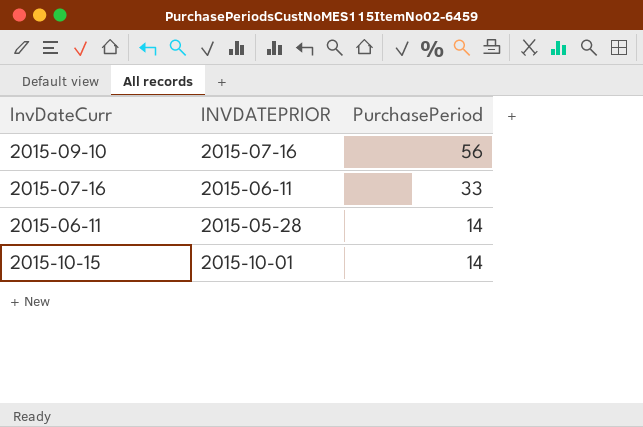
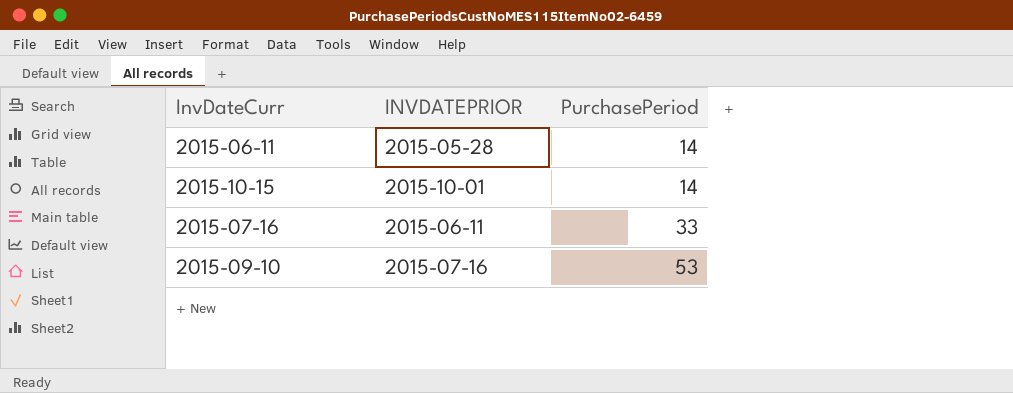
row order: PurchasePeriod descending -> PurchasePeriod ascending
2015-09-10 | PurchasePeriod: 56 -> 53

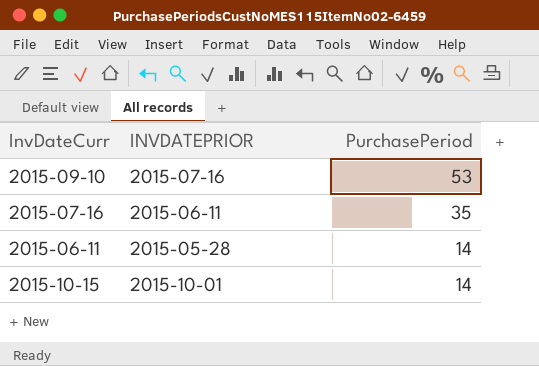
row order: PurchasePeriod ascending -> PurchasePeriod descending
2015-07-16 | PurchasePeriod: 33 -> 35

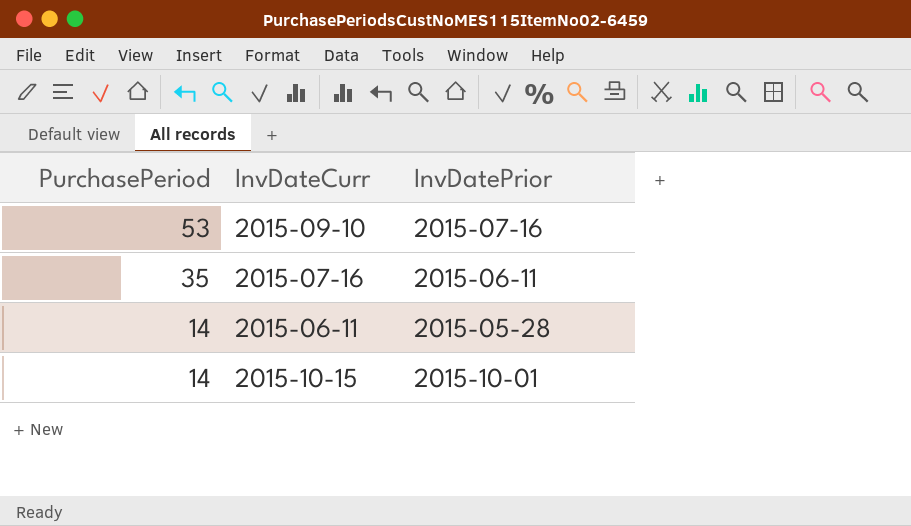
column PurchasePeriod | position: 3 -> 1
column name: INVDATEPRIOR -> InvDatePrior

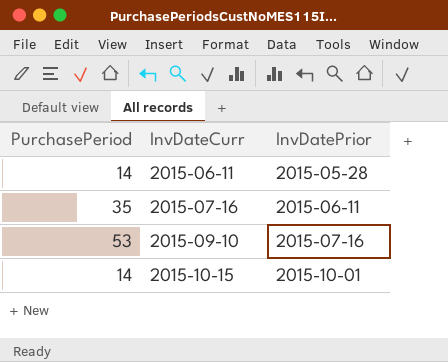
row order: PurchasePeriod descending -> InvDateCurr ascending

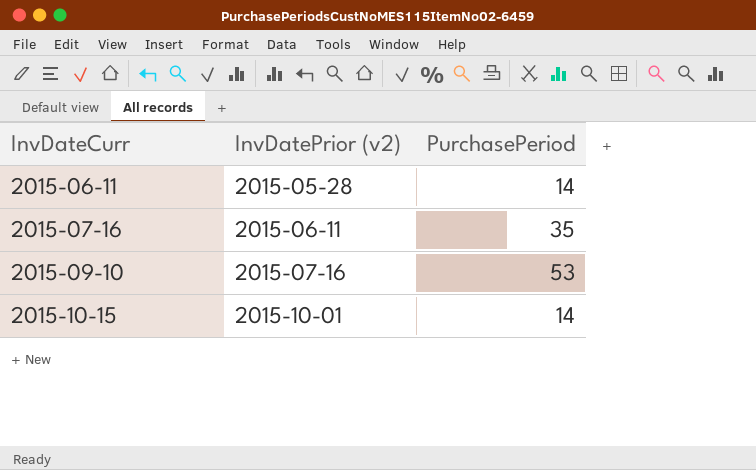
column name: InvDatePrior -> InvDatePrior (v2)
column PurchasePeriod | position: 1 -> 3

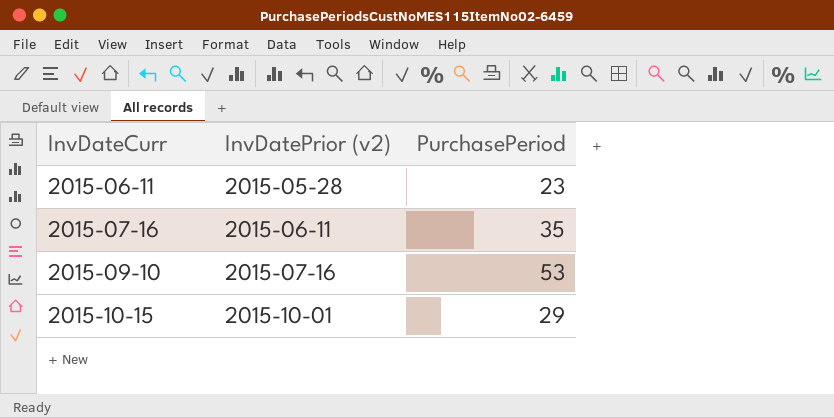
2015-06-11 | PurchasePeriod: 14 -> 23
2015-10-15 | PurchasePeriod: 14 -> 29

